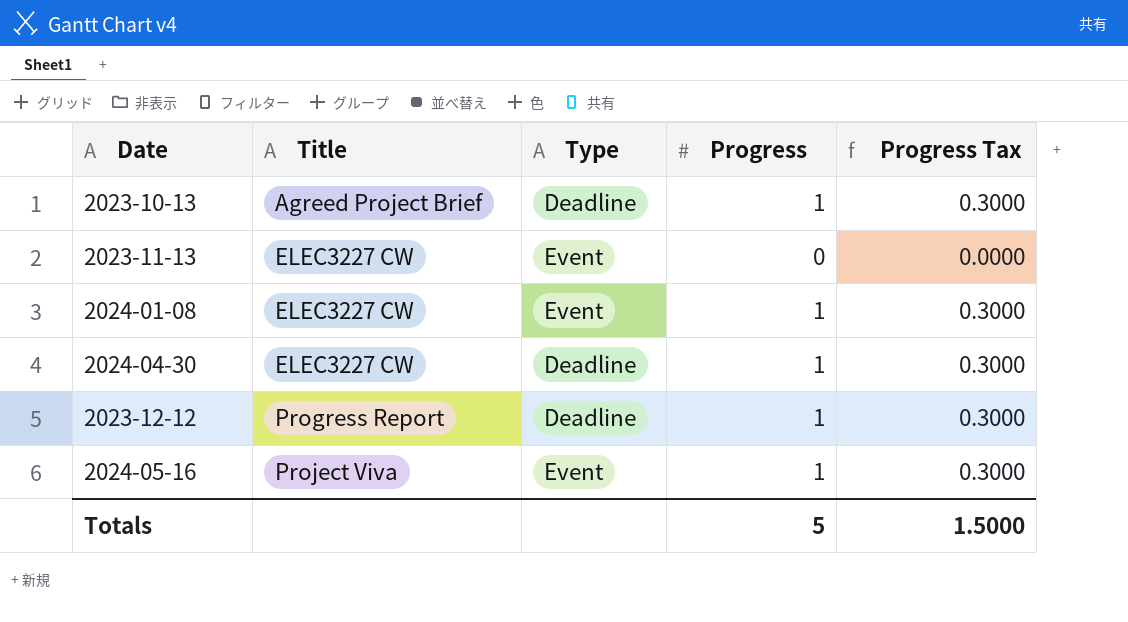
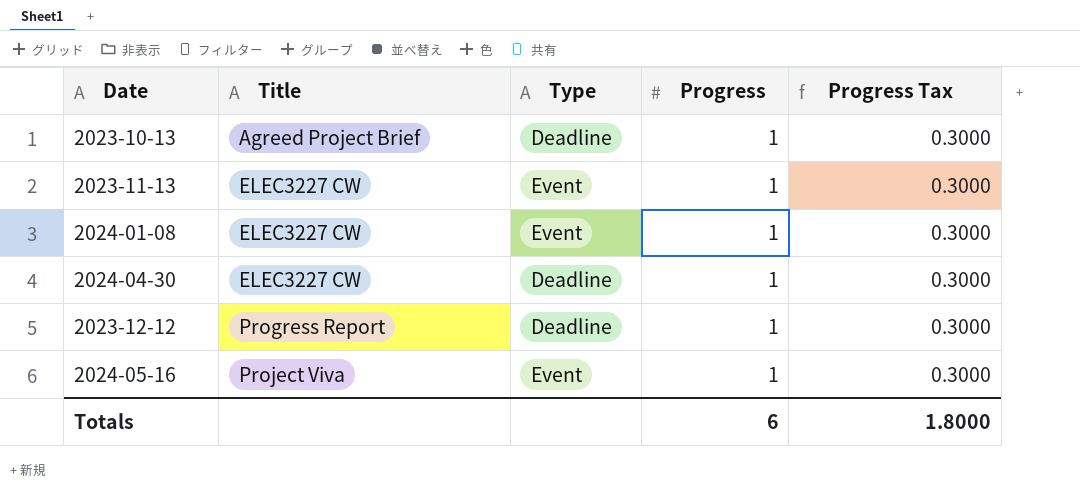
2023-11-13 | Progress: 0 -> 1
2023-11-13 | Progress Tax: 0.0000 -> 0.3000
Totals | Progress: 5 -> 6
Totals | Progress Tax: 1.5000 -> 1.8000

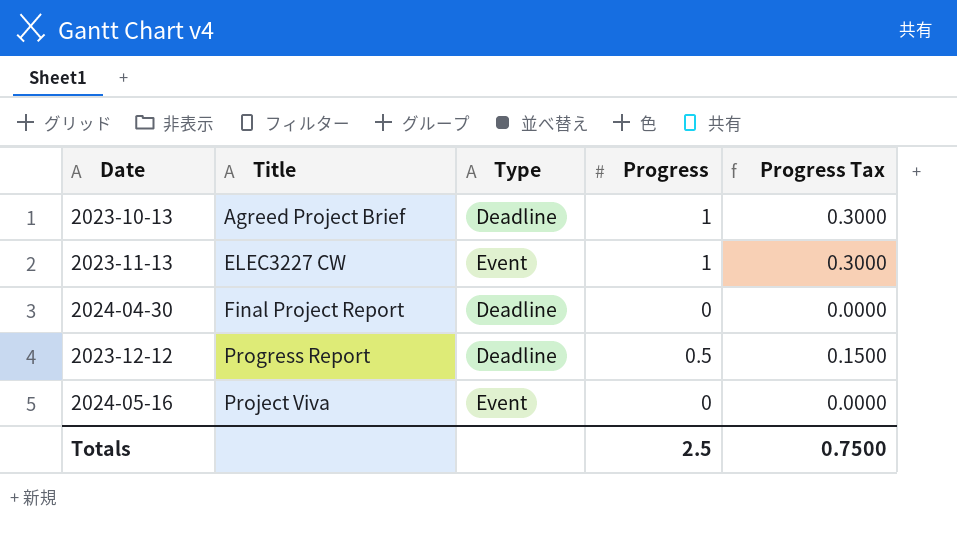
row 2024-01-08: ELEC3227 CW | Event | 1 | 0.3000 -> none
2024-04-30 | Title: ELEC3227 CW -> Final Project Report
2024-04-30 | Progress: 1 -> 0
2024-04-30 | Progress Tax: 0.3000 -> 0.0000
2023-12-12 | Progress: 1 -> 0.5
2023-12-12 | Progress Tax: 0.3000 -> 0.1500
2024-05-16 | Progress: 1 -> 0
2024-05-16 | Progress Tax: 0.3000 -> 0.0000
Totals | Progress: 6 -> 2.5
Totals | Progress Tax: 1.8000 -> 0.7500

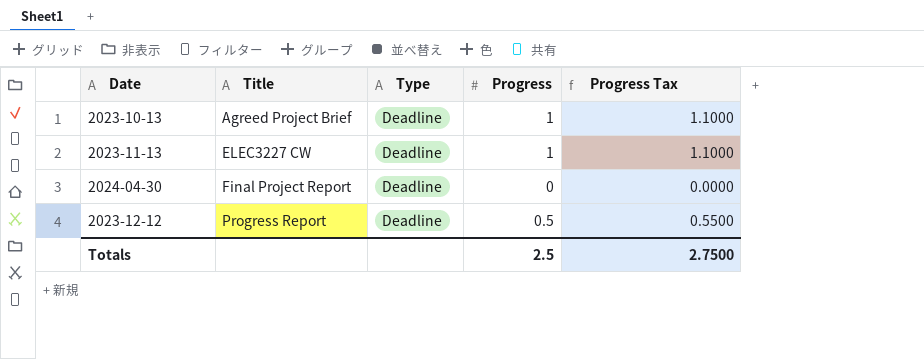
column Progress Tax | formula: [Progress] * 0.3 -> [Progress] * 1.1
row 2024-05-16: Project Viva | Event | 0 | 0.0000 -> none
2023-11-13 | Type: Event -> Deadline
Totals | Progress Tax: 0.7500 -> 2.7500

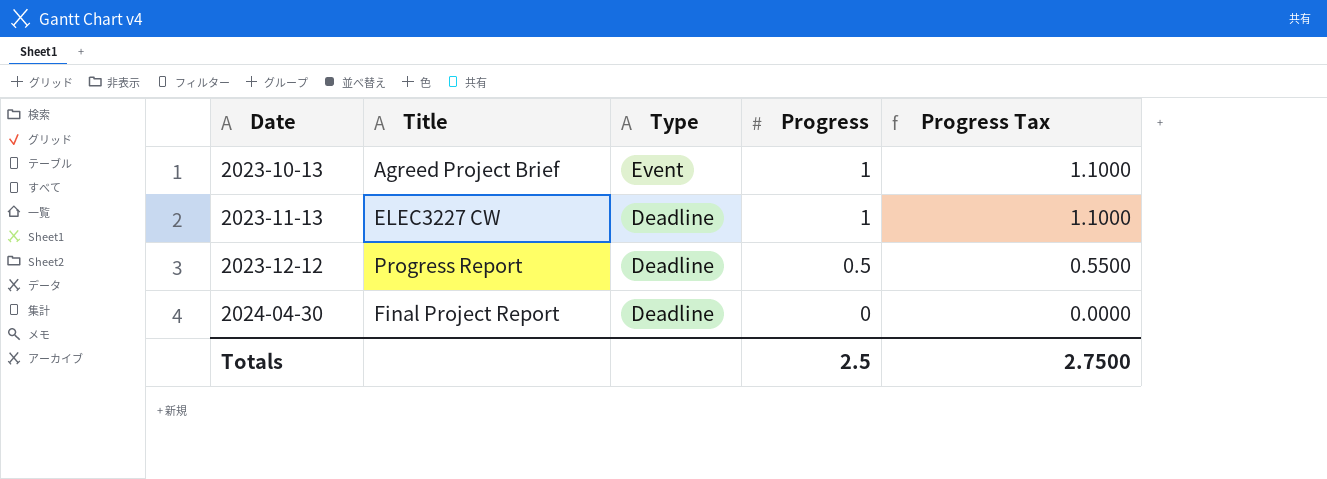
row order: Title ascending -> Date ascending
2023-10-13 | Type: Deadline -> Event

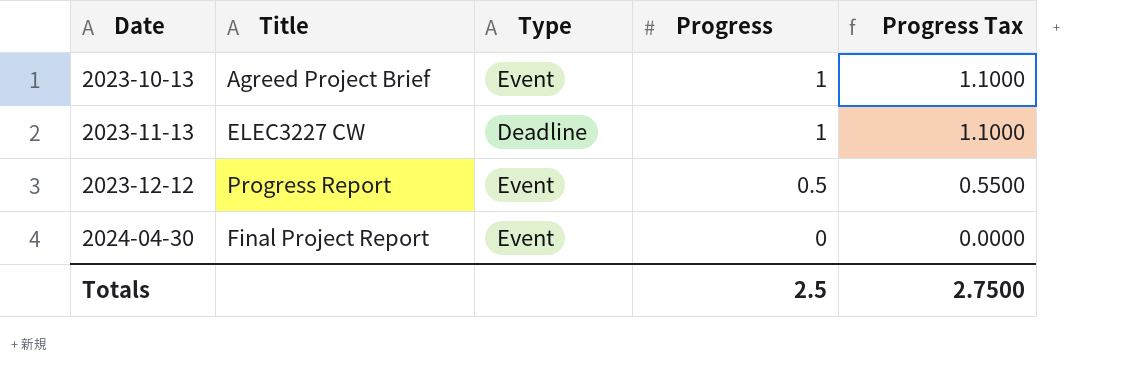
2023-12-12 | Type: Deadline -> Event
2024-04-30 | Type: Deadline -> Event

